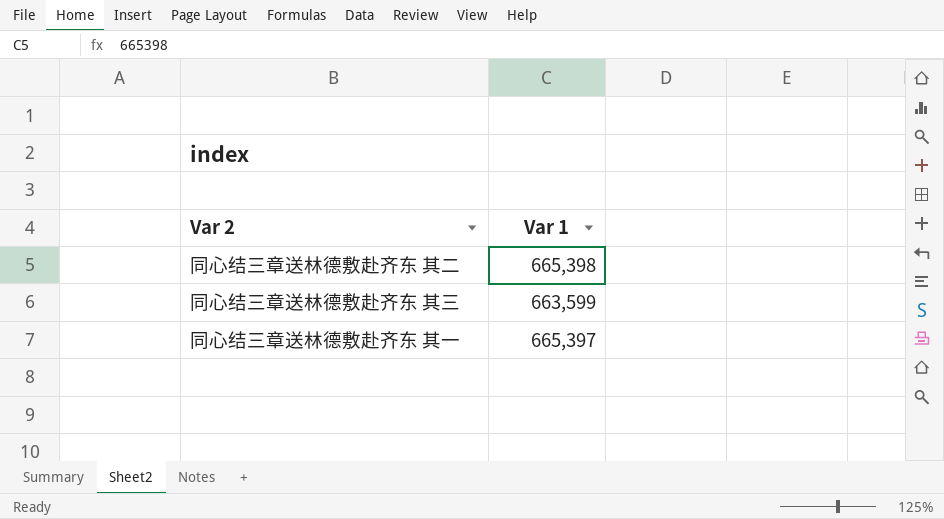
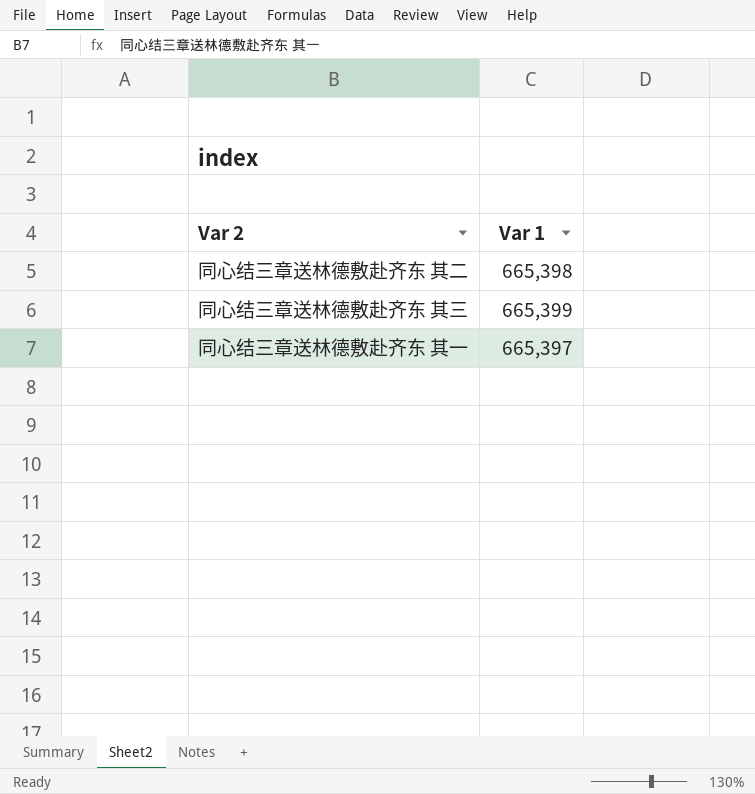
同心结三章送林德敷赴齐东 其三 | Var 1: 663,599 -> 665,399

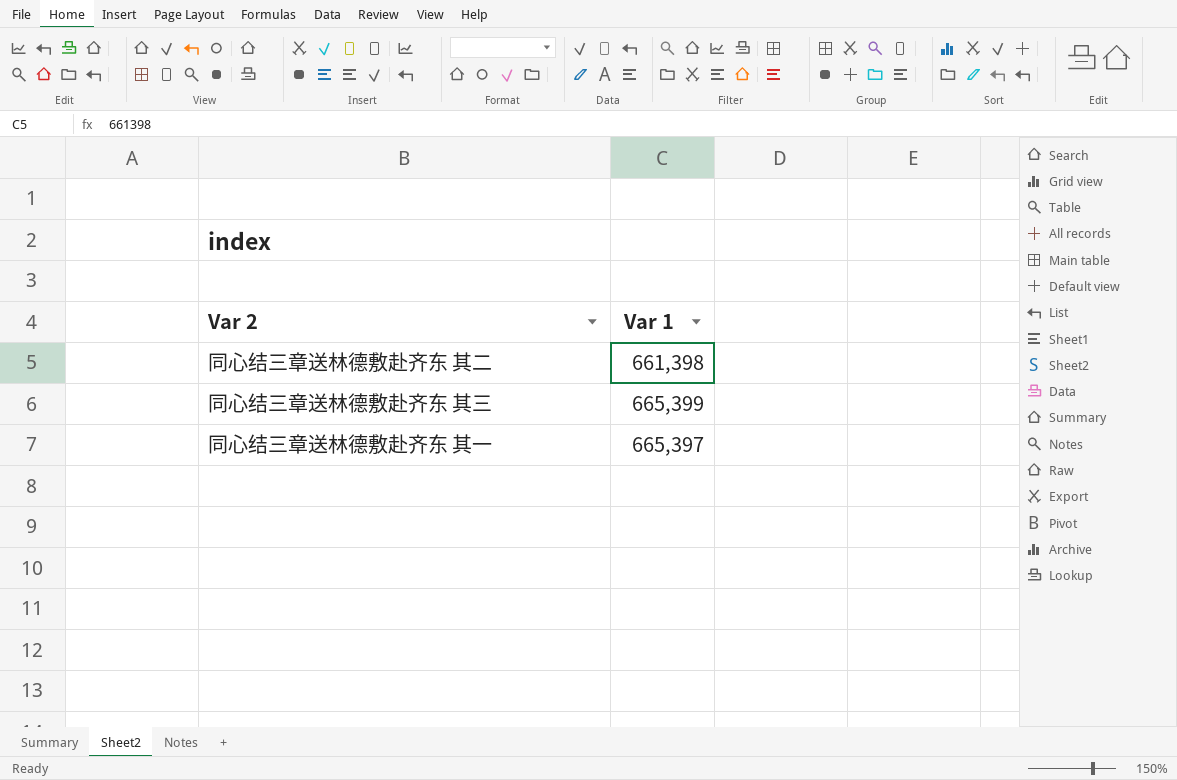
同心结三章送林德敷赴齐东 其二 | Var 1: 665,398 -> 661,398

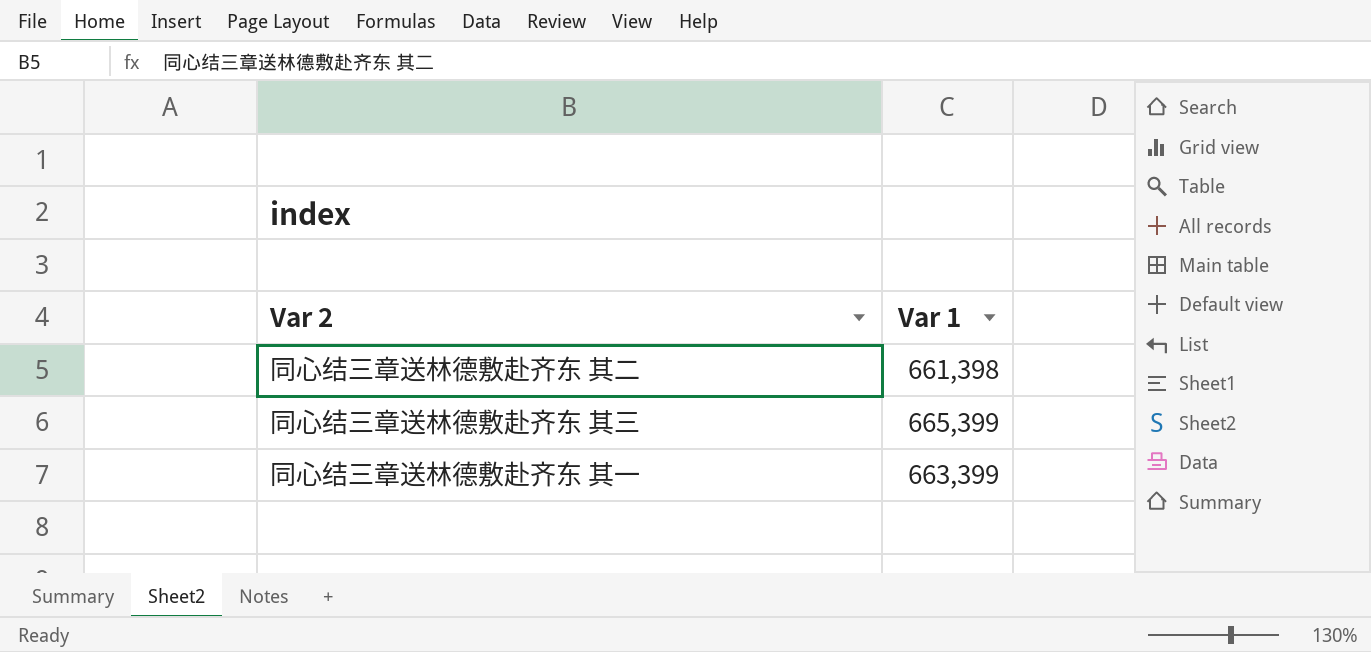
同心结三章送林德敷赴齐东 其一 | Var 1: 665,397 -> 663,399

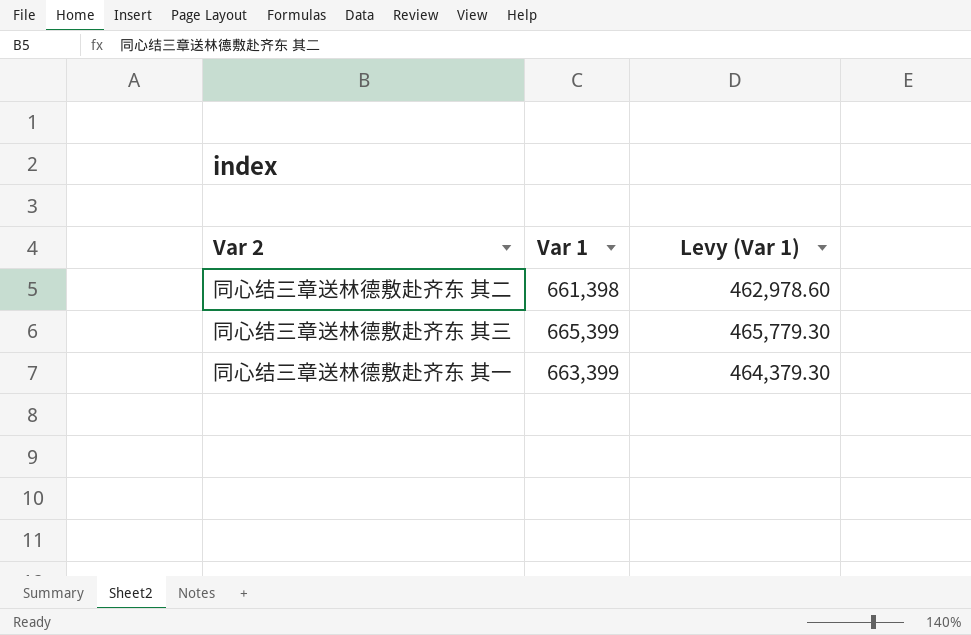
column Levy (Var 1) | formula: none -> [Var 1] * 0.7

